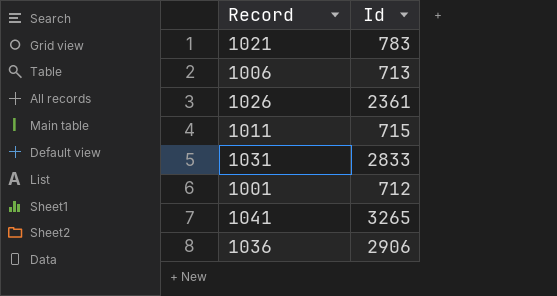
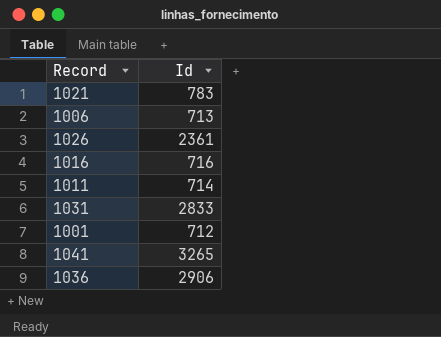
row 1016: none -> 716
1011 | Id: 715 -> 714

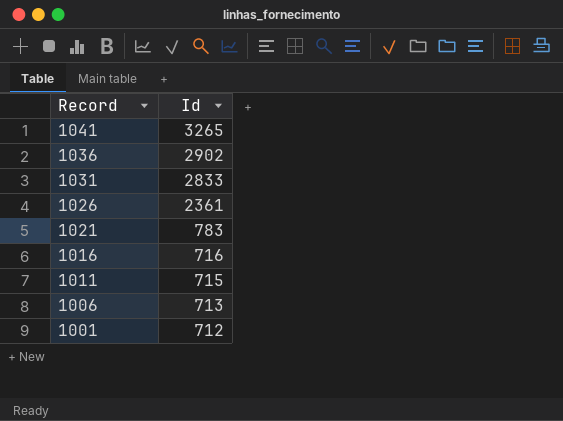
row order: none -> Record descending
1036 | Id: 2906 -> 2902
1011 | Id: 714 -> 715

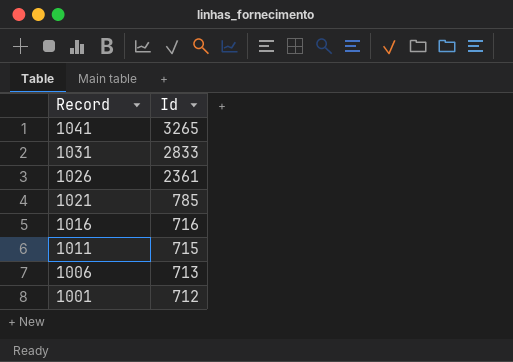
row 1036: 2902 -> none
1021 | Id: 783 -> 785

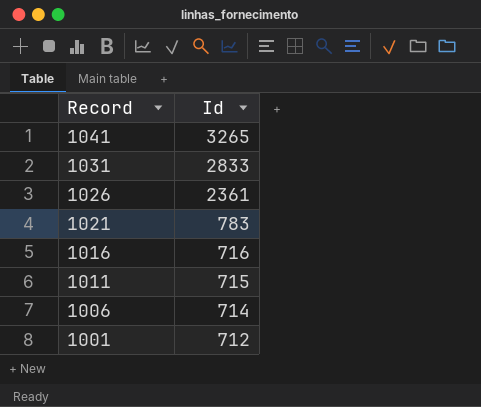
1021 | Id: 785 -> 783
1006 | Id: 713 -> 714

